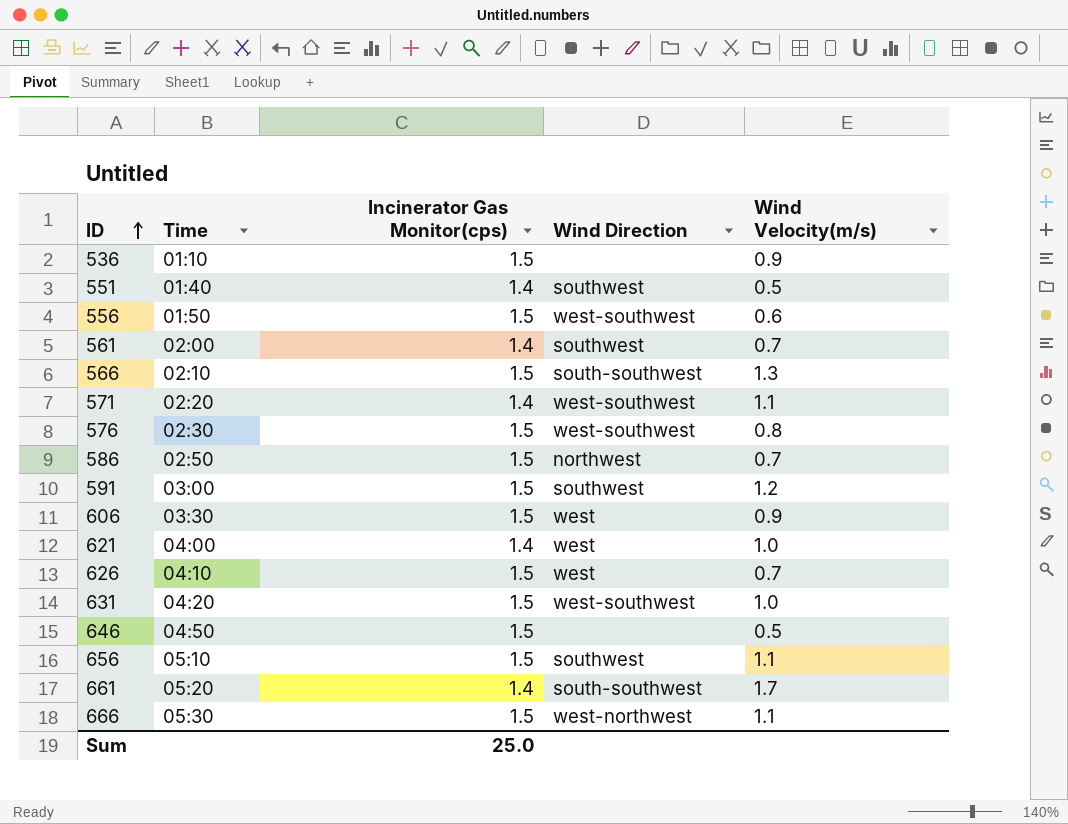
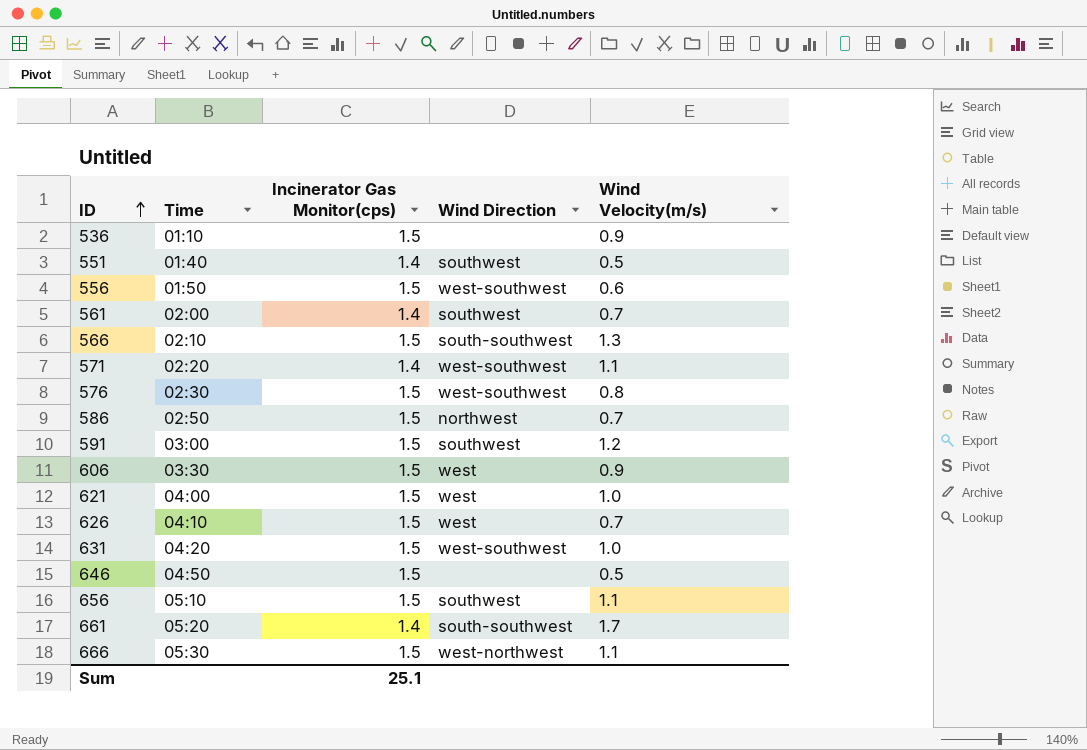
621 | Incinerator Gas Monitor(cps): 1.4 -> 1.5
Sum | Incinerator Gas Monitor(cps): 25.0 -> 25.1

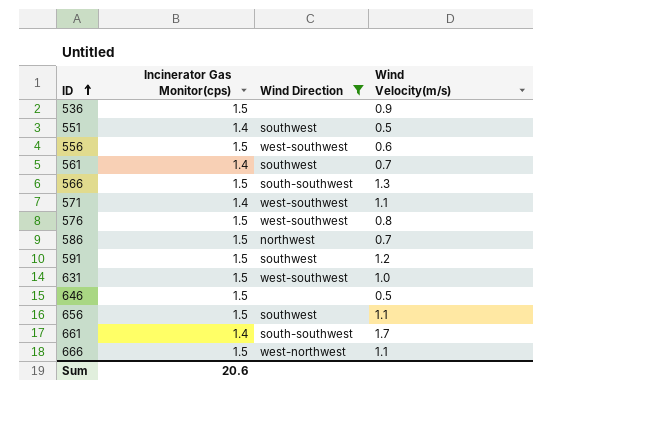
filter: none -> Wind Direction != west
column Time | position: 2 -> none
Sum | Incinerator Gas Monitor(cps): 25.1 -> 20.6

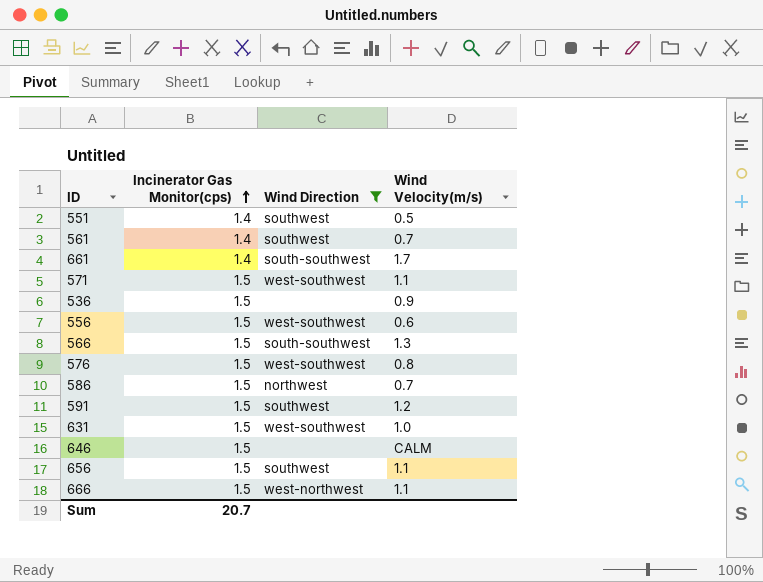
row order: ID ascending -> Incinerator Gas Monitor(cps) ascending
571 | Incinerator Gas Monitor(cps): 1.4 -> 1.5
646 | Wind Velocity(m/s): 0.5 -> CALM
Sum | Incinerator Gas Monitor(cps): 20.6 -> 20.7

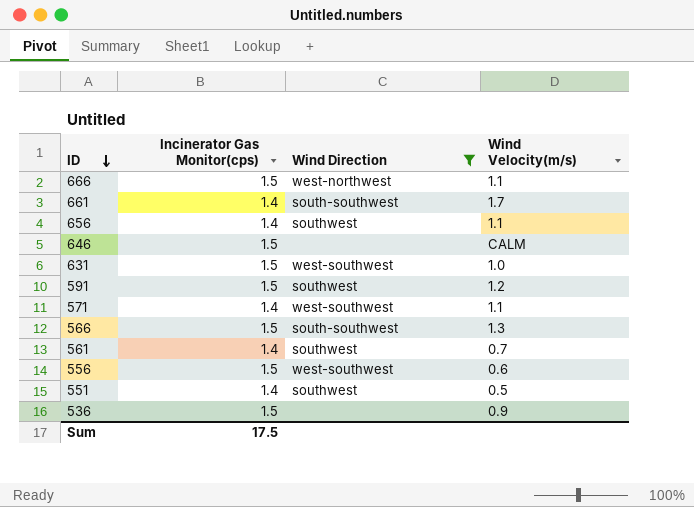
row order: Incinerator Gas Monitor(cps) ascending -> ID descending
row 576: 1.5 | west-southwest | 0.8 -> none
row 586: 1.5 | northwest | 0.7 -> none
656 | Incinerator Gas Monitor(cps): 1.5 -> 1.4
571 | Incinerator Gas Monitor(cps): 1.5 -> 1.4
Sum | Incinerator Gas Monitor(cps): 20.7 -> 17.5

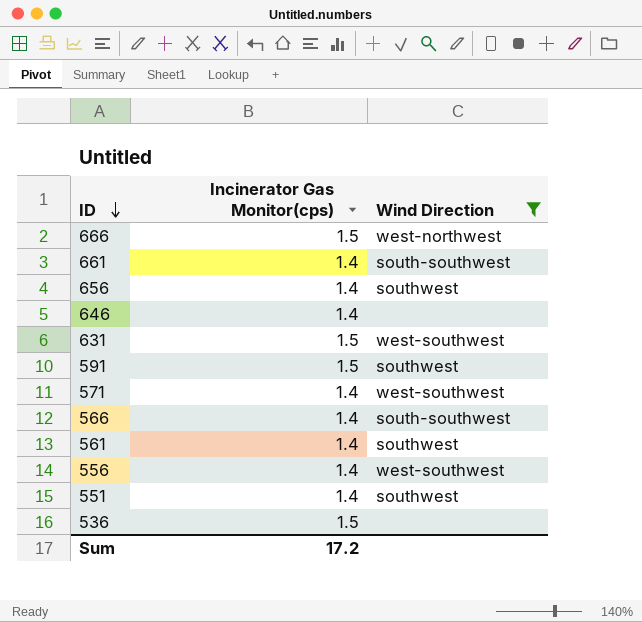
column Wind Velocity(m/s) | position: 4 -> none
646 | Incinerator Gas Monitor(cps): 1.5 -> 1.4
566 | Incinerator Gas Monitor(cps): 1.5 -> 1.4
556 | Incinerator Gas Monitor(cps): 1.5 -> 1.4
Sum | Incinerator Gas Monitor(cps): 17.5 -> 17.2

